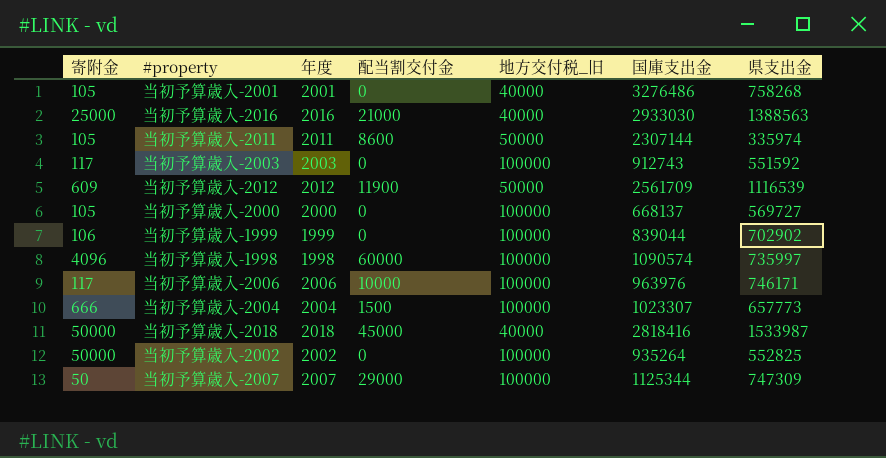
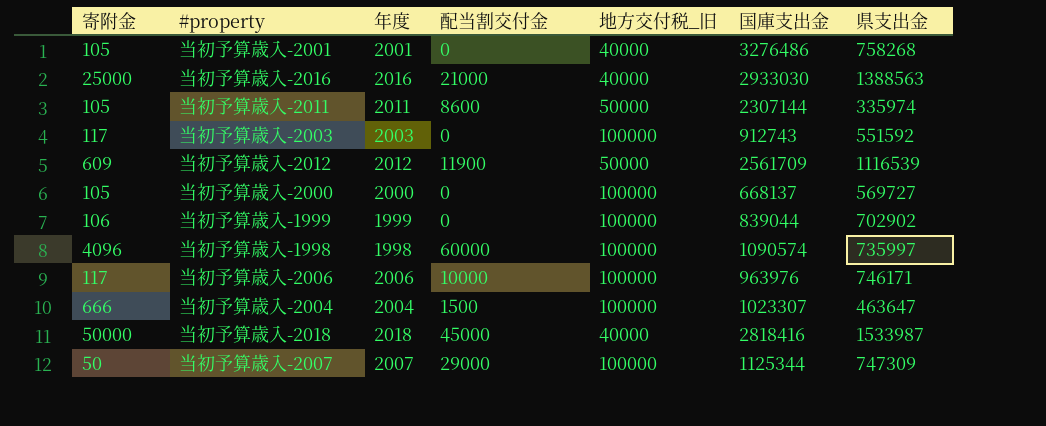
row 当初予算歳入-2002: 50000 | 2002 | 0 | 100000 | 935264 | 552825 -> none
当初予算歳入-2004 | 県支出金: 657773 -> 463647

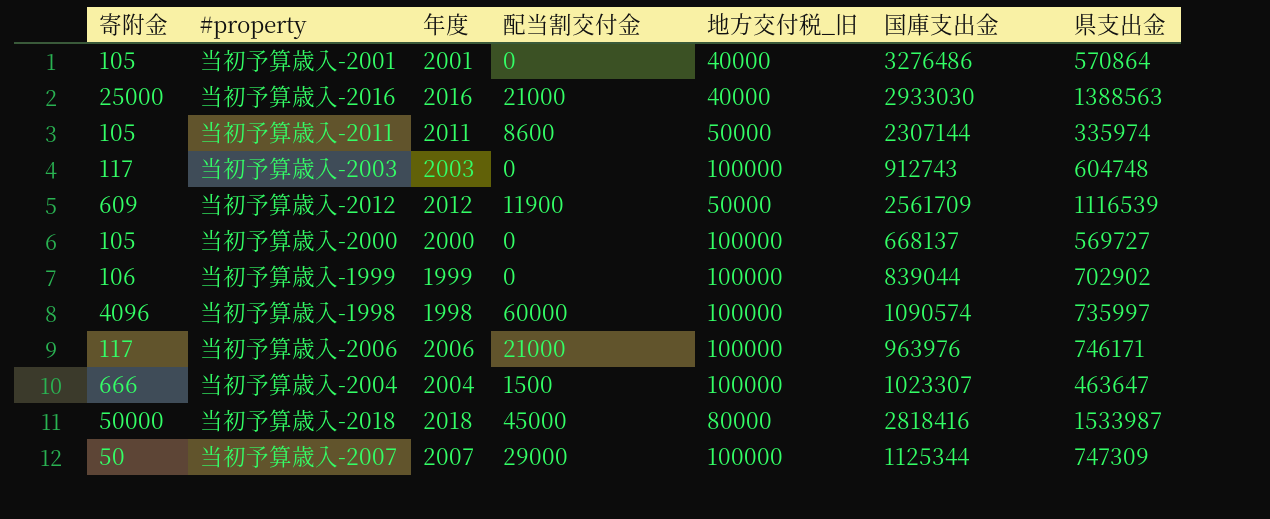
当初予算歳入-2001 | 県支出金: 758268 -> 570864
当初予算歳入-2003 | 県支出金: 551592 -> 604748
当初予算歳入-2006 | 配当割交付金: 10000 -> 21000
当初予算歳入-2018 | 地方交付税_旧: 40000 -> 80000

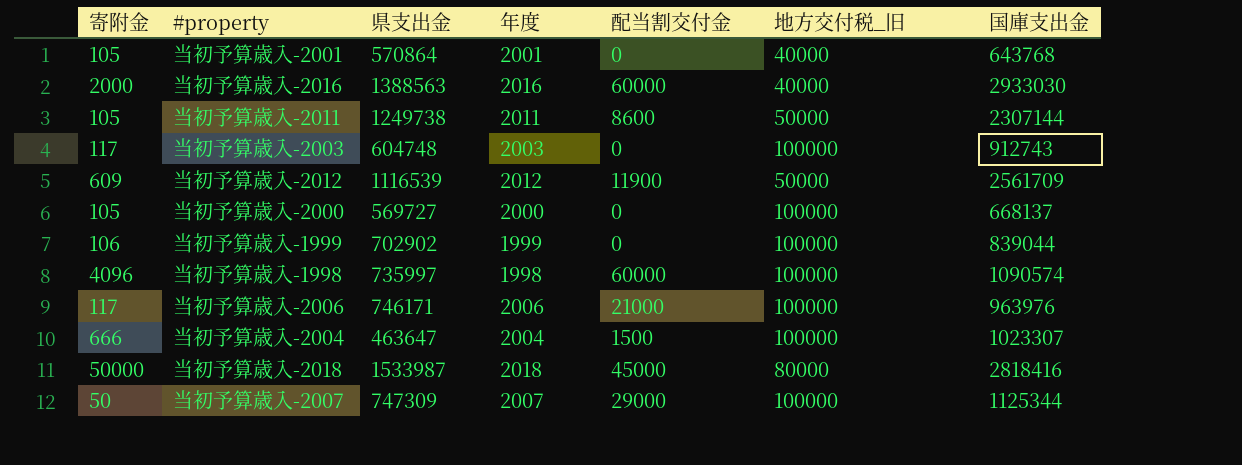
column 県支出金 | position: 7 -> 3
当初予算歳入-2001 | 国庫支出金: 3276486 -> 643768
当初予算歳入-2016 | 寄附金: 25000 -> 2000
当初予算歳入-2016 | 配当割交付金: 21000 -> 60000
当初予算歳入-2011 | 県支出金: 335974 -> 1249738

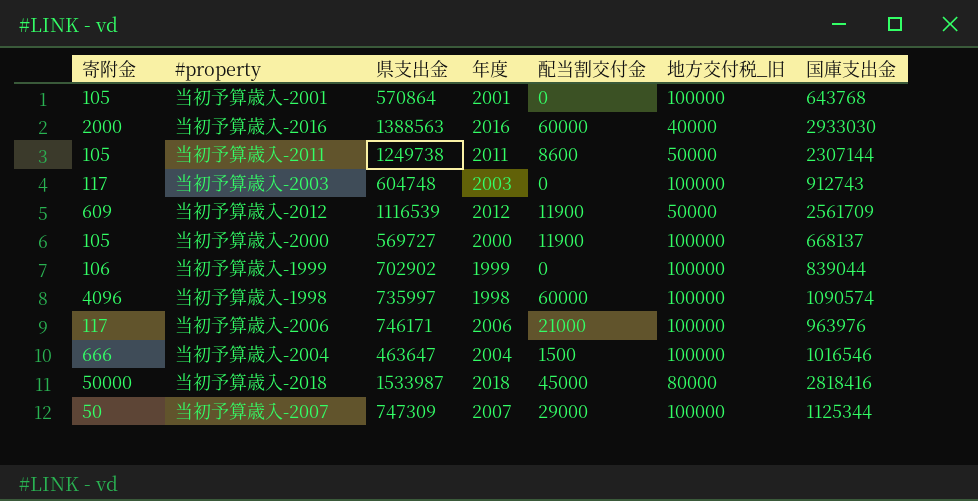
当初予算歳入-2001 | 地方交付税_旧: 40000 -> 100000
当初予算歳入-2000 | 配当割交付金: 0 -> 11900
当初予算歳入-2004 | 国庫支出金: 1023307 -> 1016546

